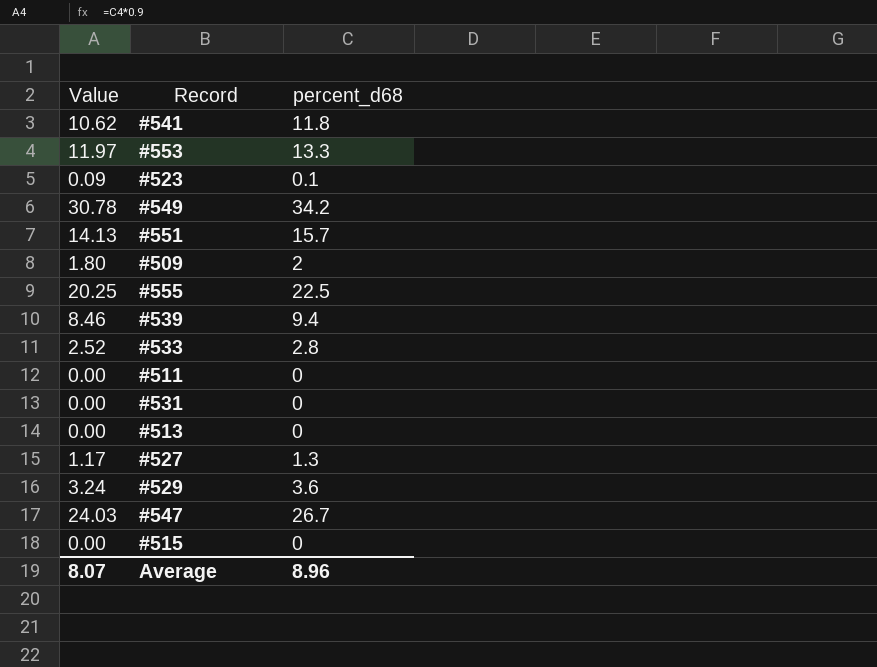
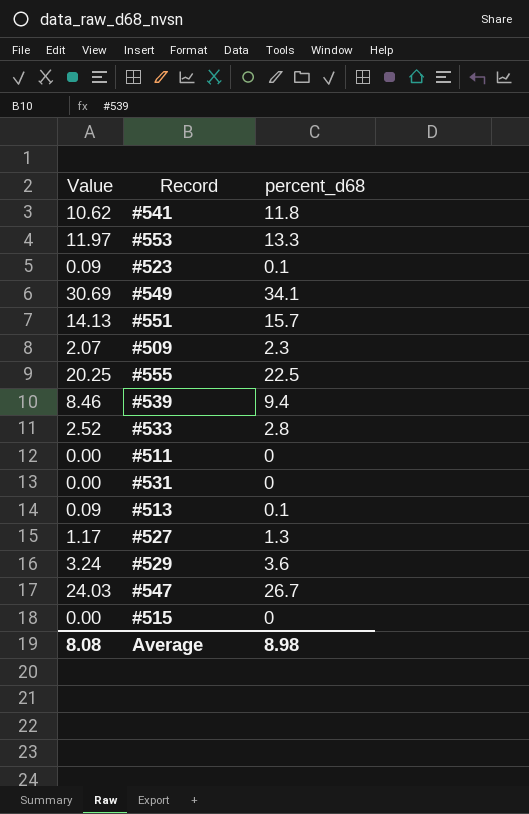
#549 | Value: 30.78 -> 30.69
#549 | percent_d68: 34.2 -> 34.1
#509 | Value: 1.80 -> 2.07
#509 | percent_d68: 2 -> 2.3
#513 | Value: 0.00 -> 0.09
#513 | percent_d68: 0 -> 0.1
Average | Value: 8.07 -> 8.08
Average | percent_d68: 8.96 -> 8.98

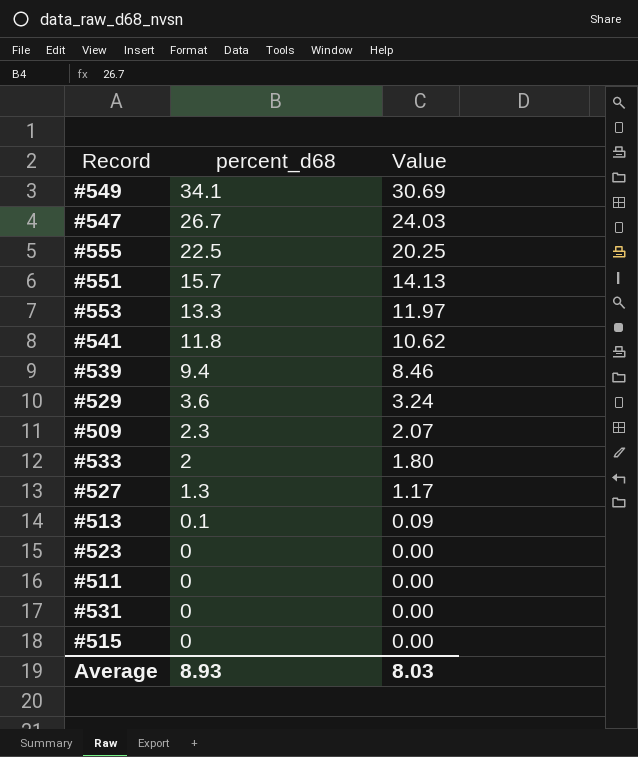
row order: none -> percent_d68 descending
column Value | position: 1 -> 3
#533 | percent_d68: 2.8 -> 2
#533 | Value: 2.52 -> 1.80
#523 | percent_d68: 0.1 -> 0
#523 | Value: 0.09 -> 0.00
Average | percent_d68: 8.98 -> 8.93
Average | Value: 8.08 -> 8.03

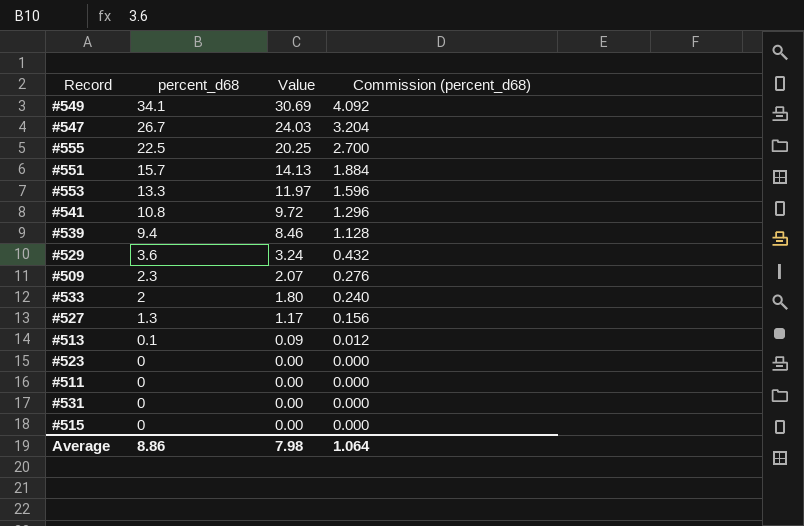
column Commission (percent_d68) | formula: none -> [percent_d68] * 0.12
#541 | percent_d68: 11.8 -> 10.8
#541 | Value: 10.62 -> 9.72
Average | percent_d68: 8.93 -> 8.86
Average | Value: 8.03 -> 7.98

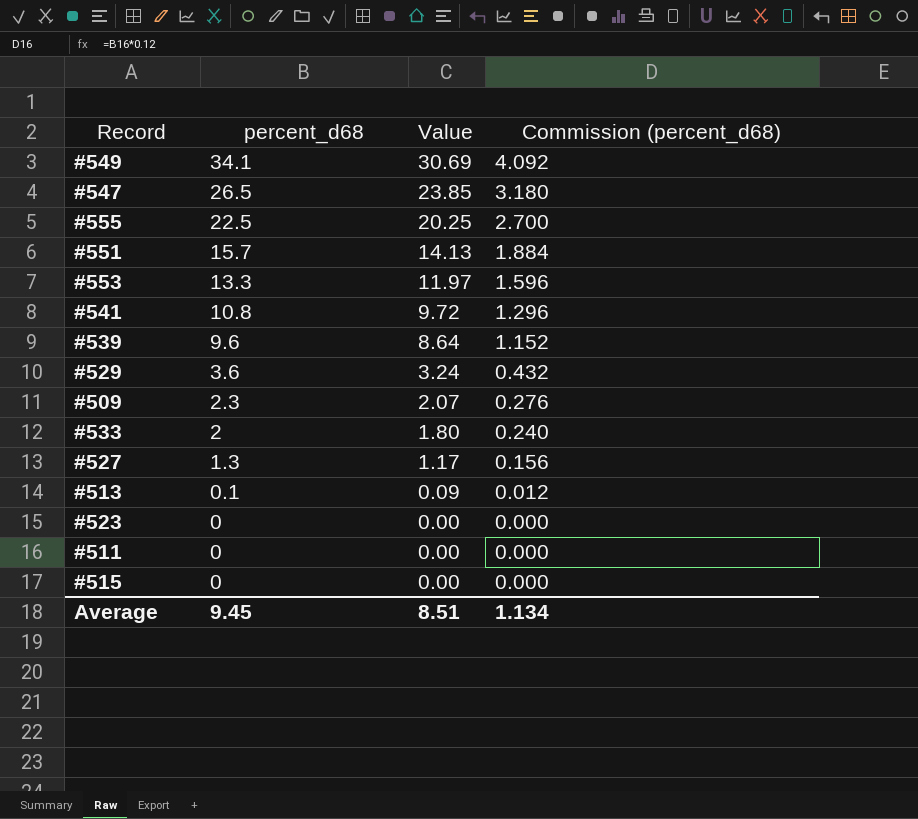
row #531: 0 | 0.00 | 0.000 -> none
#547 | percent_d68: 26.7 -> 26.5
#547 | Value: 24.03 -> 23.85
#547 | Commission (percent_d68): 3.204 -> 3.180
#539 | percent_d68: 9.4 -> 9.6
#539 | Value: 8.46 -> 8.64
#539 | Commission (percent_d68): 1.128 -> 1.152
Average | percent_d68: 8.86 -> 9.45
Average | Value: 7.98 -> 8.51
Average | Commission (percent_d68): 1.064 -> 1.134

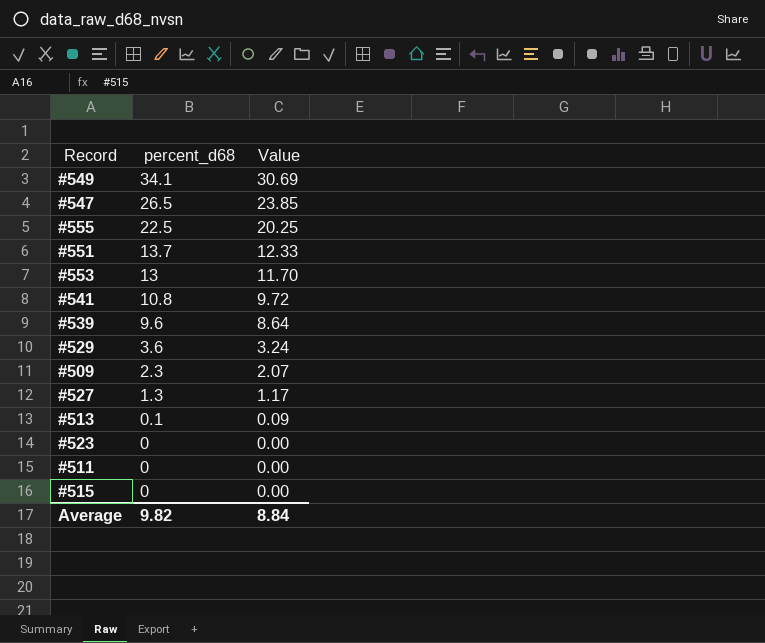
column Commission (percent_d68) | formula: [percent_d68] * 0.12 -> none
row #533: 2 | 1.80 | 0.240 -> none
#551 | percent_d68: 15.7 -> 13.7
#551 | Value: 14.13 -> 12.33
#553 | percent_d68: 13.3 -> 13
#553 | Value: 11.97 -> 11.70
Average | percent_d68: 9.45 -> 9.82
Average | Value: 8.51 -> 8.84

